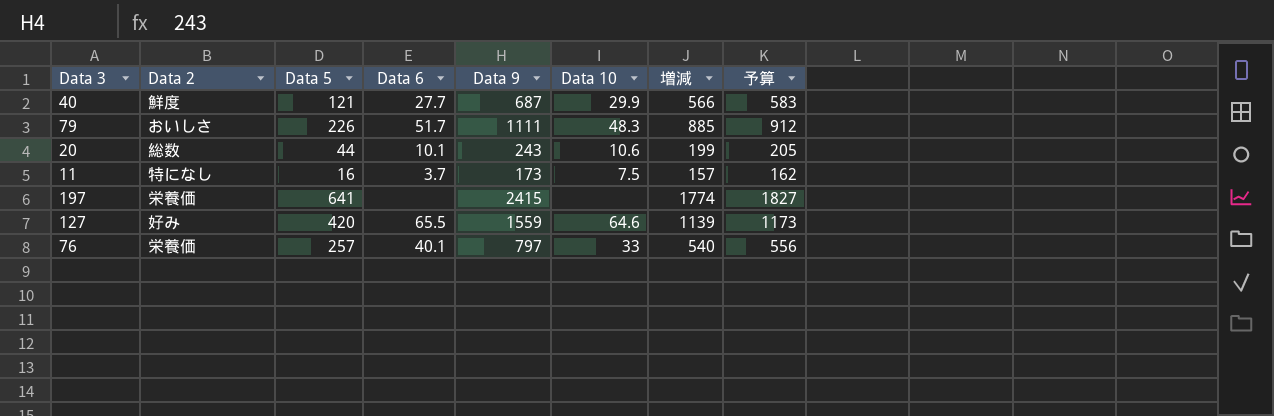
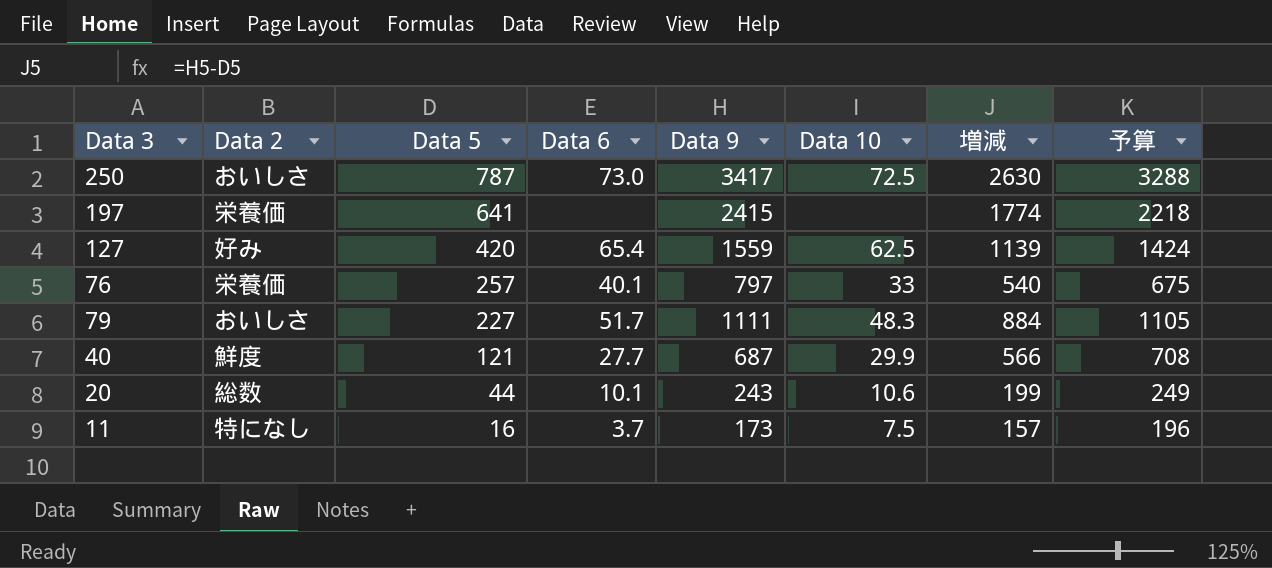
row order: none -> Data 5 descending
column 予算 | formula: [増減] * 1.03 -> [増減] * 1.25
row 250: none -> おいしさ | 787 | 73.0 | 3417 | 72.5 | 2630 | 3288
127 | Data 6: 65.5 -> 65.4
127 | Data 10: 64.6 -> 62.5
79 | Data 5: 226 -> 227
79 | 増減: 885 -> 884

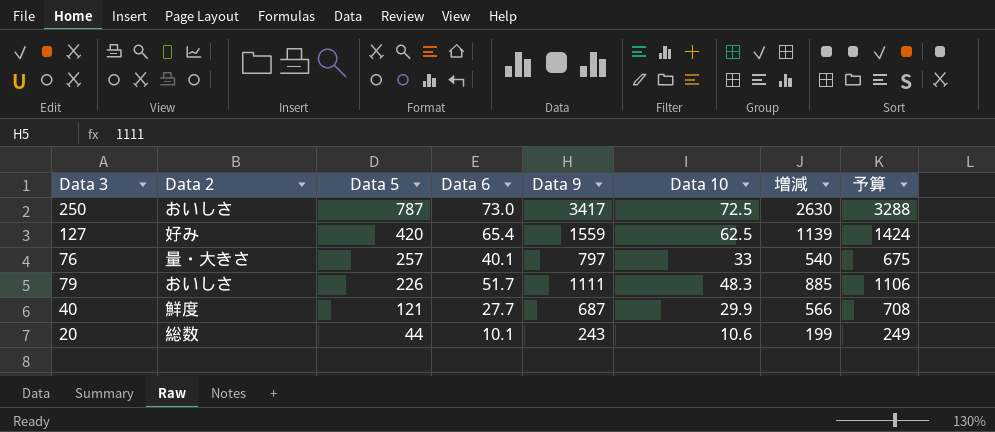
row 197: 栄養価 | 641 | none | 2415 | none | 1774 | 2218 -> none
row 11: 特になし | 16 | 3.7 | 173 | 7.5 | 157 | 196 -> none
76 | Data 2: 栄養価 -> 量・大きさ
79 | Data 5: 227 -> 226
79 | 増減: 884 -> 885
79 | 予算: 1105 -> 1106

